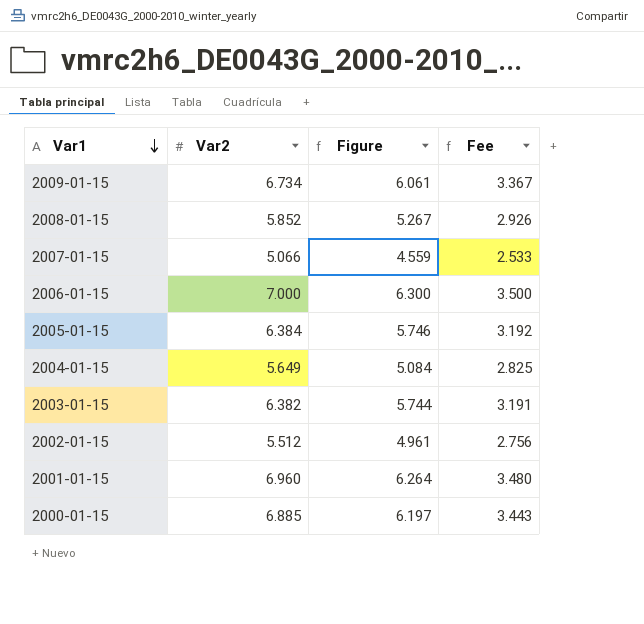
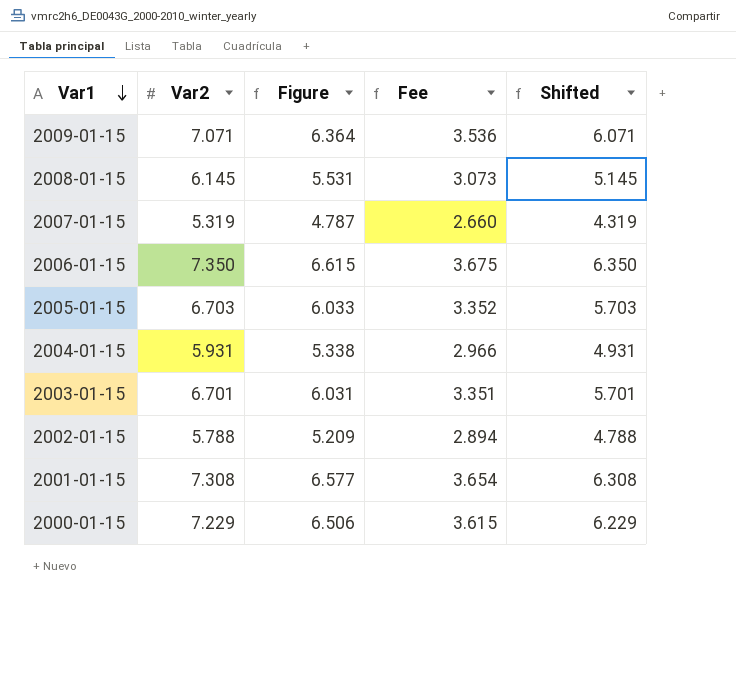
column Shifted | formula: none -> [Var2] - 1
2009-01-15 | Var2: 6.734 -> 7.071
2009-01-15 | Figure: 6.061 -> 6.364
2009-01-15 | Fee: 3.367 -> 3.536
2008-01-15 | Var2: 5.852 -> 6.145
2008-01-15 | Figure: 5.267 -> 5.531
2008-01-15 | Fee: 2.926 -> 3.073
2007-01-15 | Var2: 5.066 -> 5.319
2007-01-15 | Figure: 4.559 -> 4.787
2007-01-15 | Fee: 2.533 -> 2.660
2006-01-15 | Var2: 7.000 -> 7.350
2006-01-15 | Figure: 6.300 -> 6.615
2006-01-15 | Fee: 3.500 -> 3.675
2005-01-15 | Var2: 6.384 -> 6.703
2005-01-15 | Figure: 5.746 -> 6.033
2005-01-15 | Fee: 3.192 -> 3.352
2004-01-15 | Var2: 5.649 -> 5.931
2004-01-15 | Figure: 5.084 -> 5.338
2004-01-15 | Fee: 2.825 -> 2.966
2003-01-15 | Var2: 6.382 -> 6.701
2003-01-15 | Figure: 5.744 -> 6.031
2003-01-15 | Fee: 3.191 -> 3.351
2002-01-15 | Var2: 5.512 -> 5.788
2002-01-15 | Figure: 4.961 -> 5.209
2002-01-15 | Fee: 2.756 -> 2.894
2001-01-15 | Var2: 6.960 -> 7.308
2001-01-15 | Figure: 6.264 -> 6.577
2001-01-15 | Fee: 3.480 -> 3.654
2000-01-15 | Var2: 6.885 -> 7.229
2000-01-15 | Figure: 6.197 -> 6.506
2000-01-15 | Fee: 3.443 -> 3.615

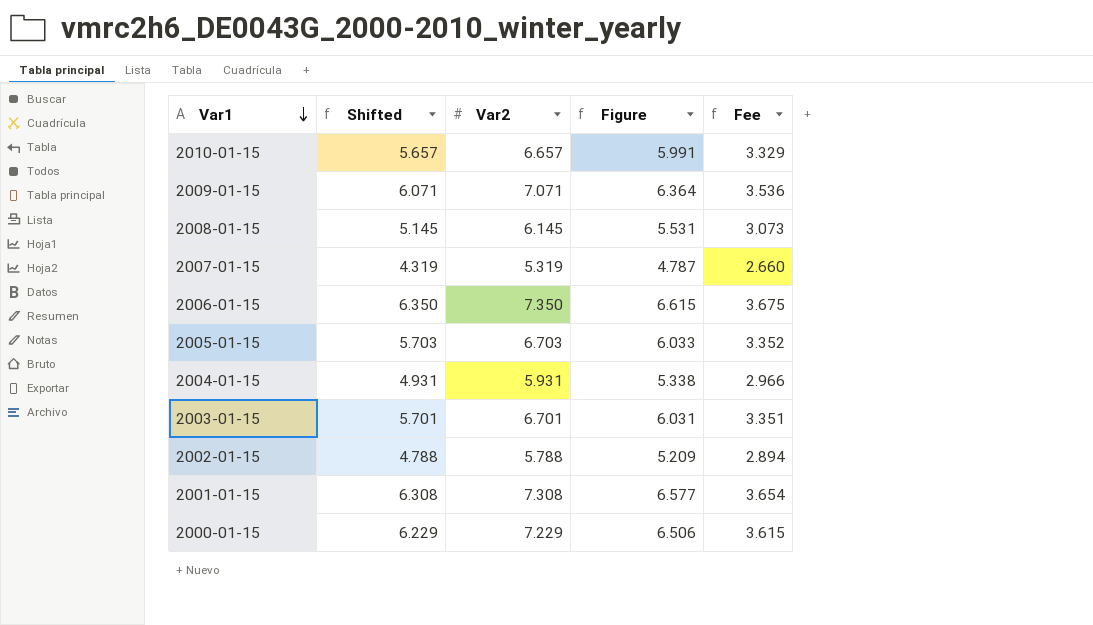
column Shifted | position: 5 -> 2
row 2010-01-15: none -> 5.657 | 6.657 | 5.991 | 3.329

